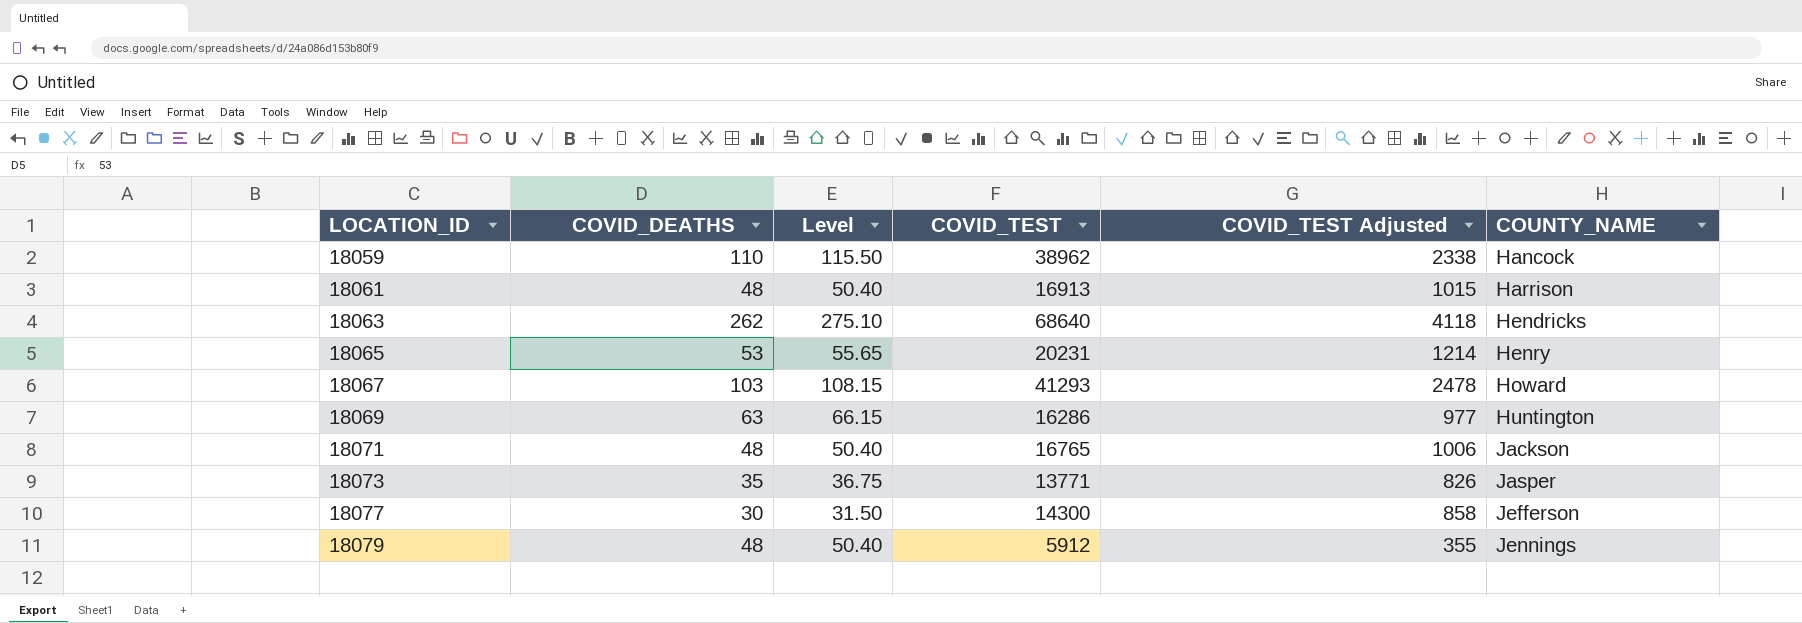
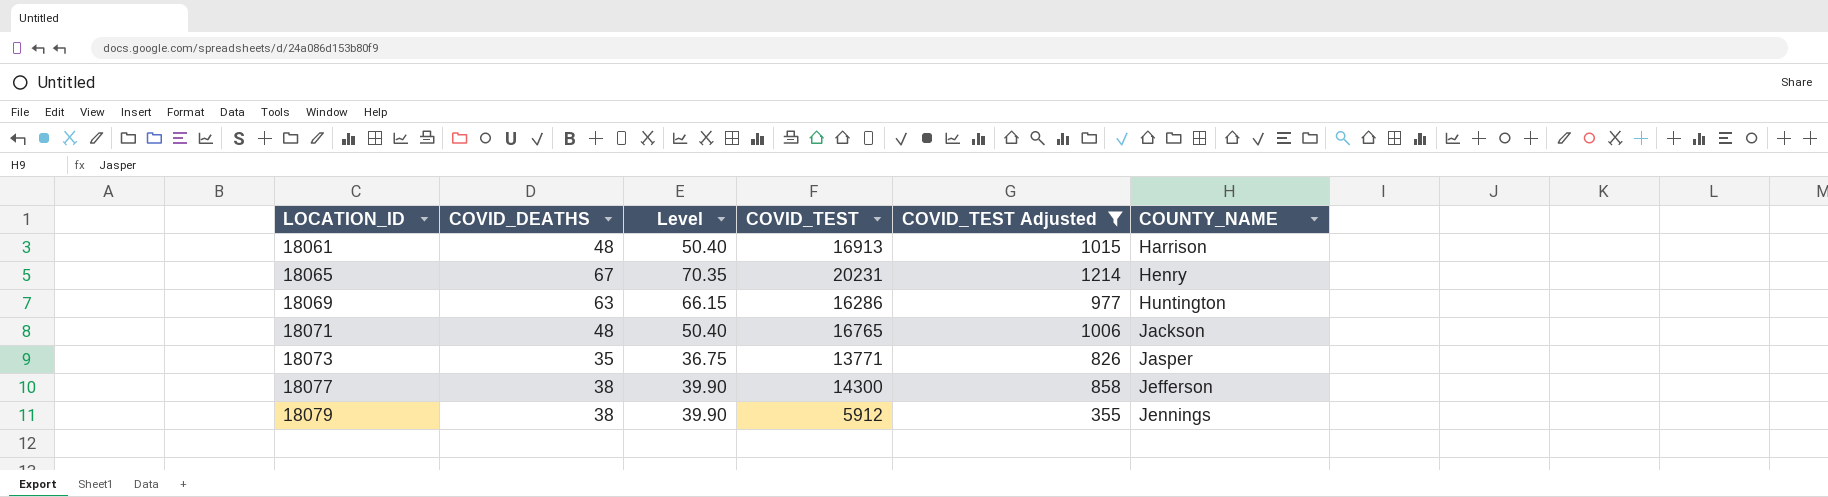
filter: none -> COVID_TEST Adjusted <= 1214
18065 | COVID_DEATHS: 53 -> 67
18065 | Level: 55.65 -> 70.35
18077 | COVID_DEATHS: 30 -> 38
18077 | Level: 31.50 -> 39.90
18079 | COVID_DEATHS: 48 -> 38
18079 | Level: 50.40 -> 39.90

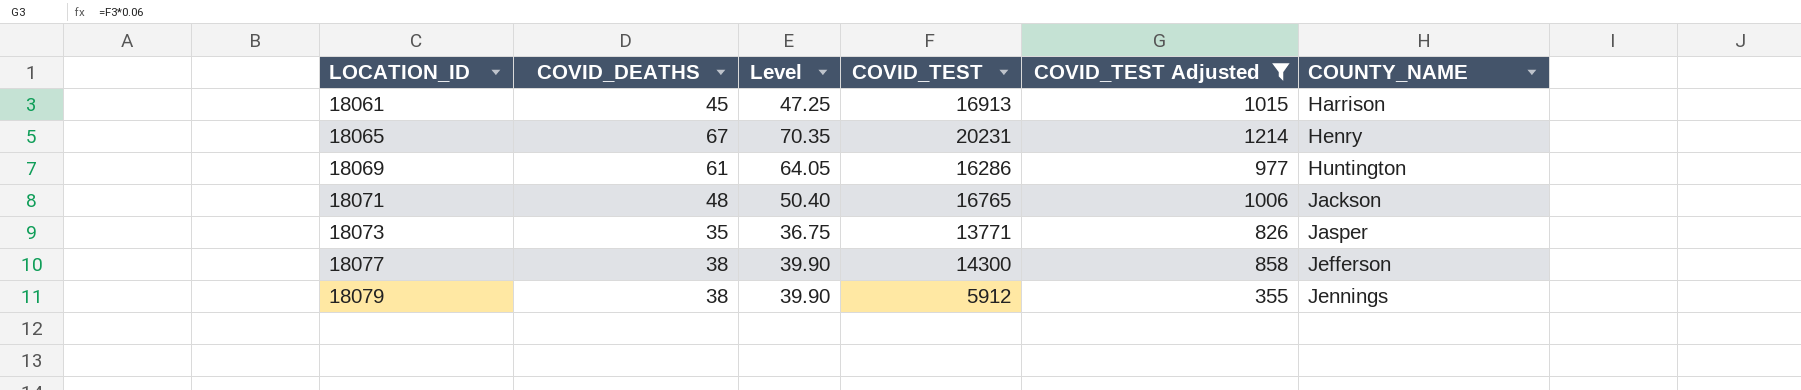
18061 | COVID_DEATHS: 48 -> 45
18061 | Level: 50.40 -> 47.25
18069 | COVID_DEATHS: 63 -> 61
18069 | Level: 66.15 -> 64.05

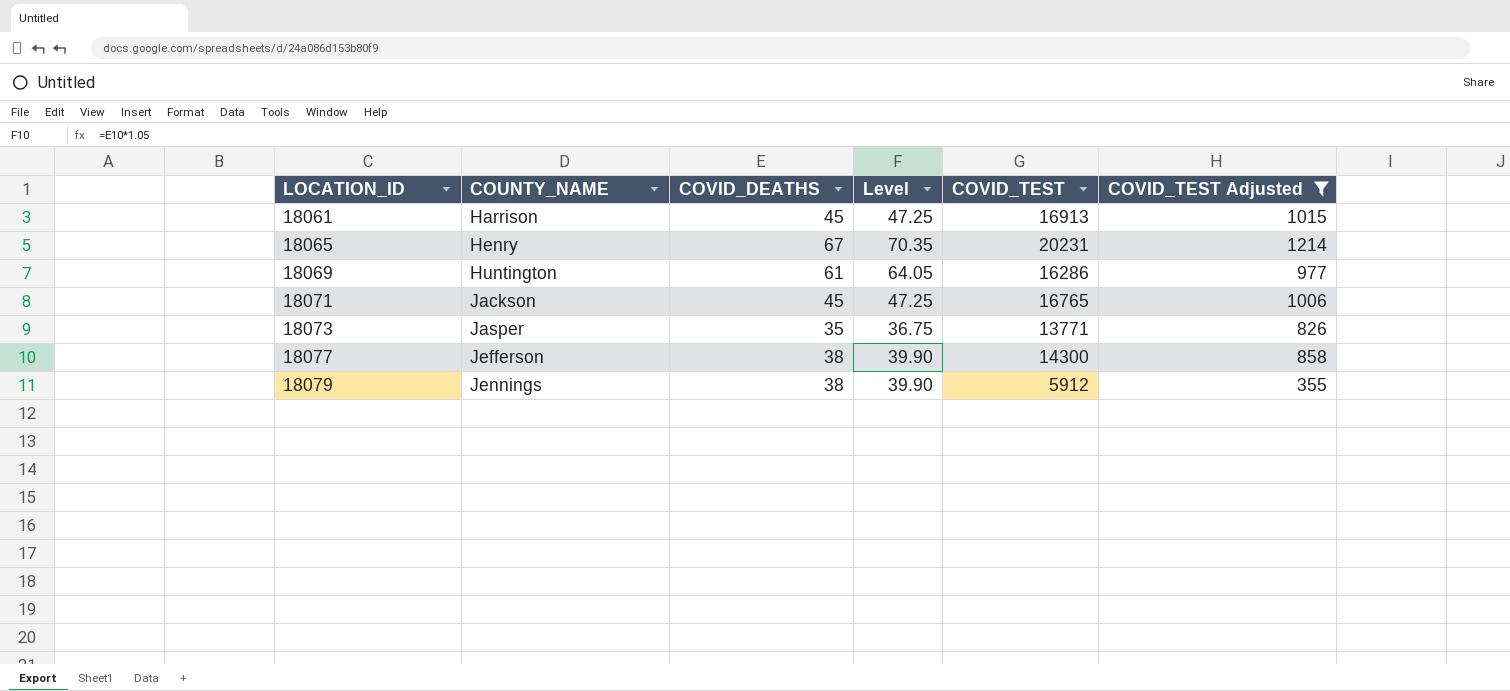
column COUNTY_NAME | position: 6 -> 2
18071 | COVID_DEATHS: 48 -> 45
18071 | Level: 50.40 -> 47.25

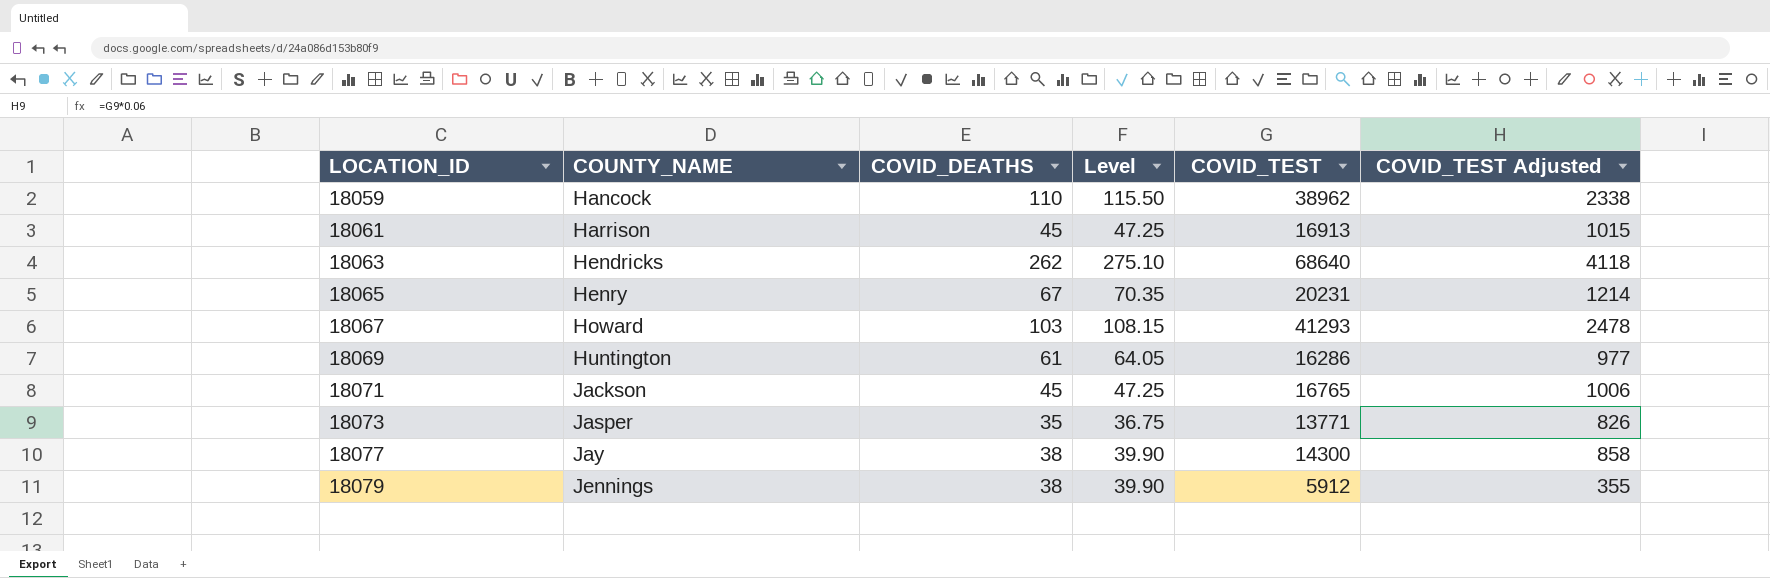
filter: COVID_TEST Adjusted <= 1214 -> none
18077 | COUNTY_NAME: Jefferson -> Jay

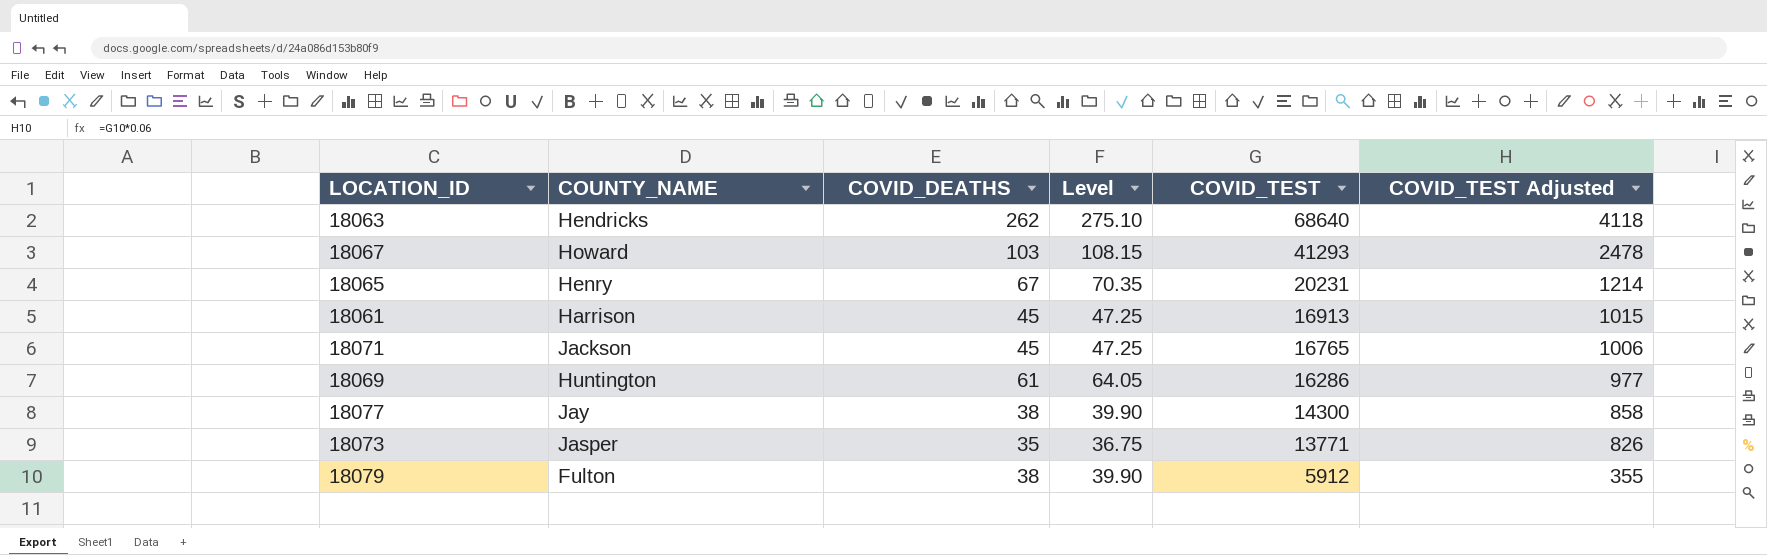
row order: LOCATION_ID ascending -> COVID_TEST descending
row 18059: Hancock | 110 | 115.50 | 38962 | 2338 -> none
18079 | COUNTY_NAME: Jennings -> Fulton

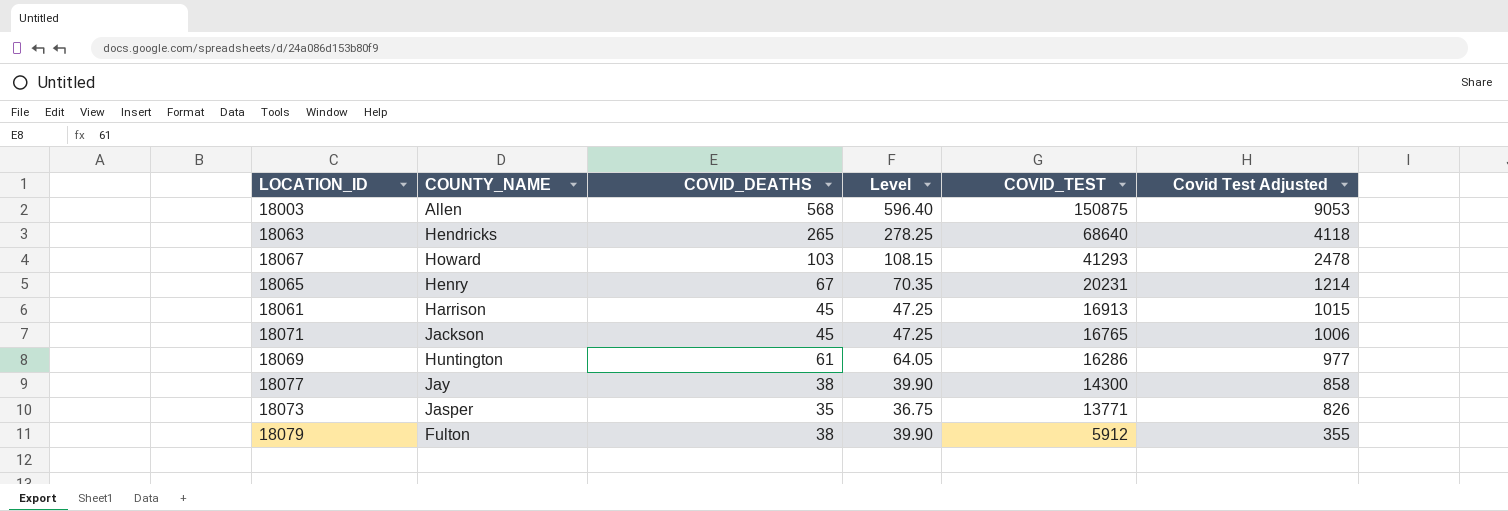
column name: COVID_TEST Adjusted -> Covid Test Adjusted
row 18003: none -> Allen | 568 | 596.40 | 150875 | 9053
18063 | COVID_DEATHS: 262 -> 265
18063 | Level: 275.10 -> 278.25

